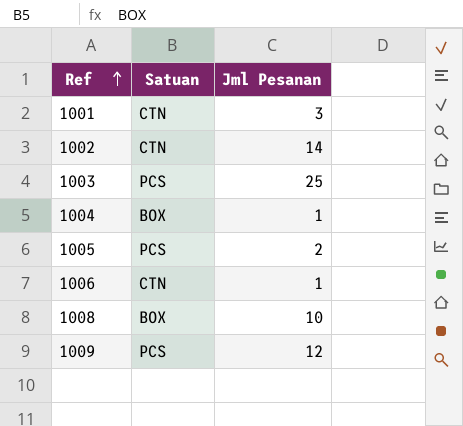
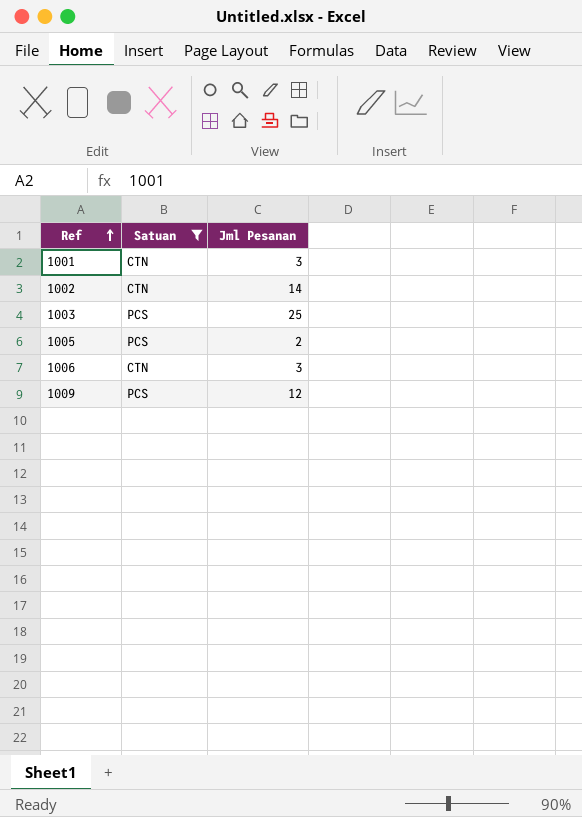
filter: none -> Satuan != BOX
1006 | Jml Pesanan: 1 -> 3

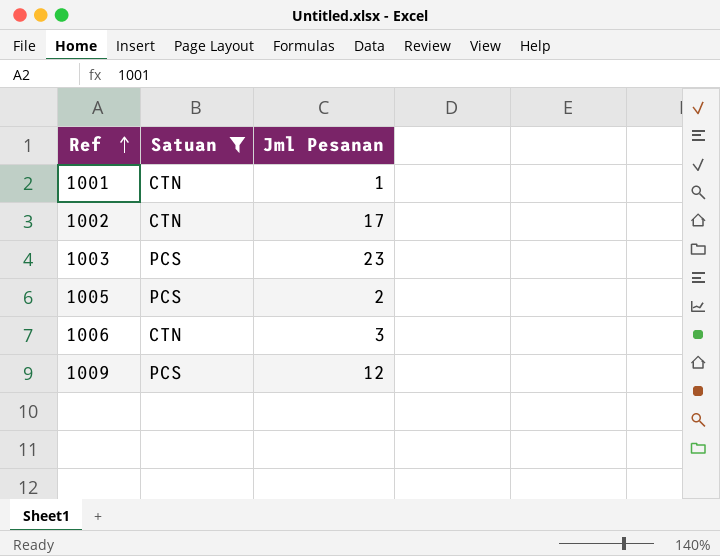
1001 | Jml Pesanan: 3 -> 1
1002 | Jml Pesanan: 14 -> 17
1003 | Jml Pesanan: 25 -> 23

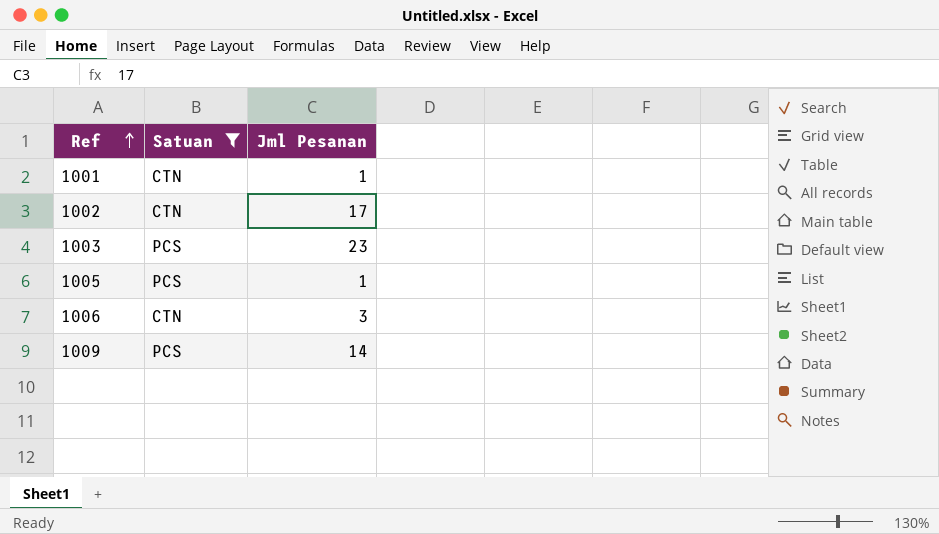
1005 | Jml Pesanan: 2 -> 1
1009 | Jml Pesanan: 12 -> 14

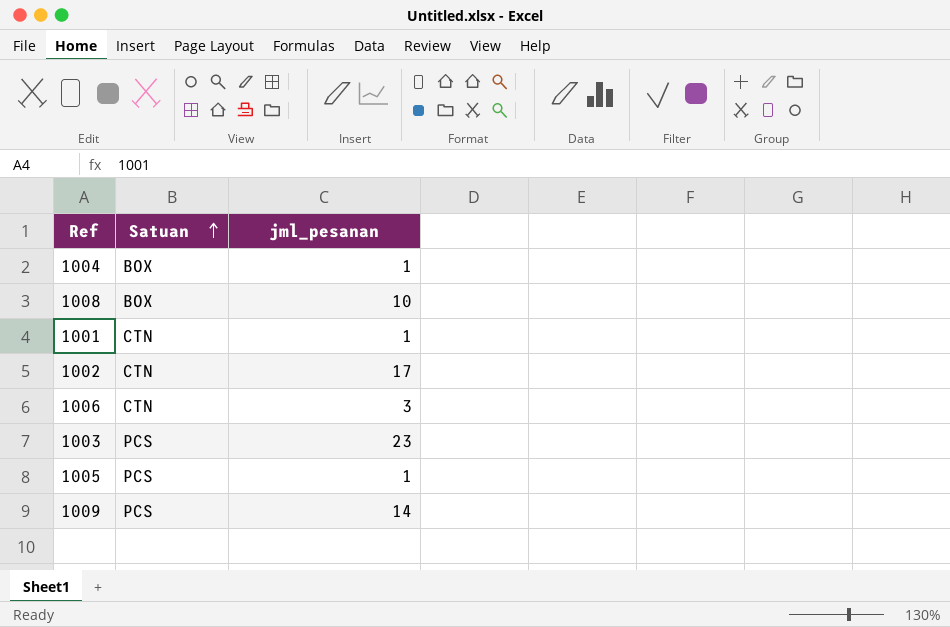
filter: Satuan != BOX -> none
row order: Ref ascending -> Satuan ascending
column name: Jml Pesanan -> jml_pesanan

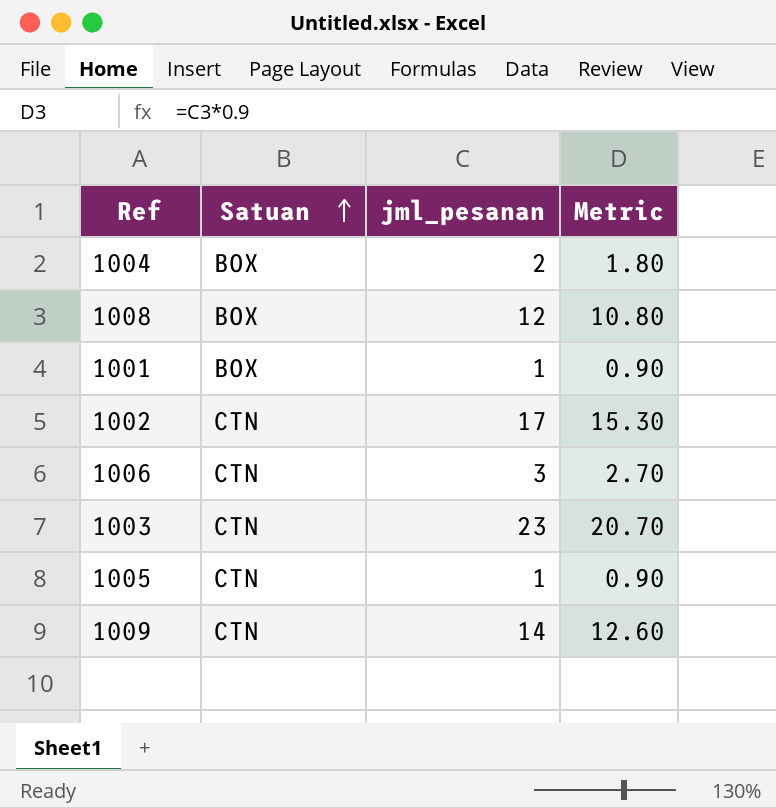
column Metric | formula: none -> [jml_pesanan] * 0.9
1004 | jml_pesanan: 1 -> 2
1008 | jml_pesanan: 10 -> 12
1001 | Satuan: CTN -> BOX
1003 | Satuan: PCS -> CTN
1005 | Satuan: PCS -> CTN
1009 | Satuan: PCS -> CTN

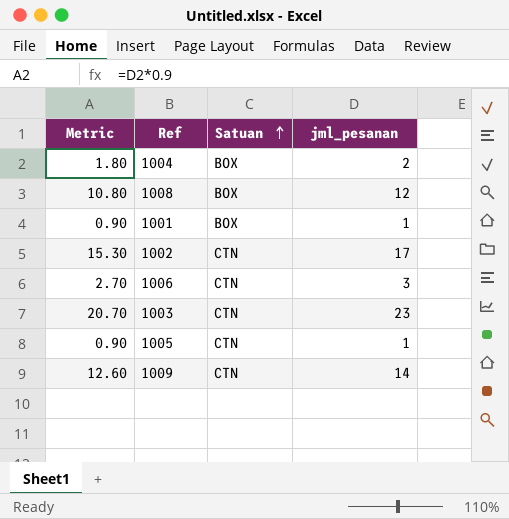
column Metric | position: 4 -> 1

